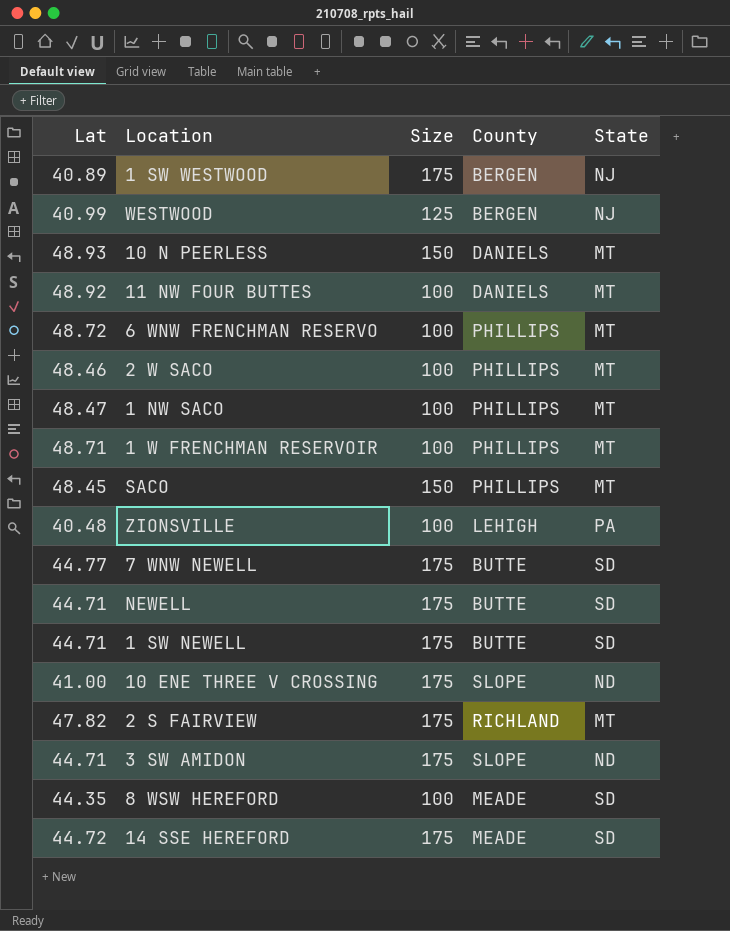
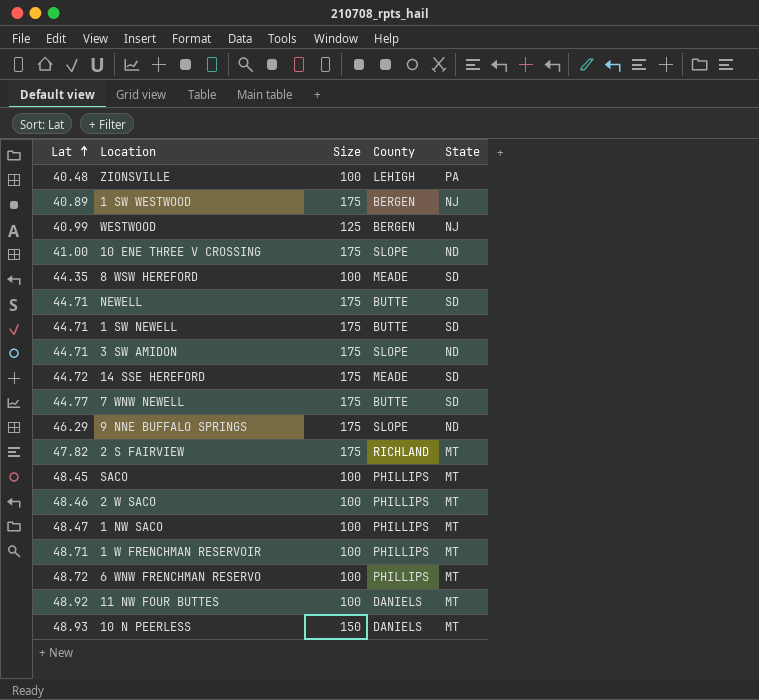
row order: none -> Lat ascending
row 9 NNE BUFFALO SPRINGS: none -> 46.29 | 175 | SLOPE | ND
SACO | Size: 150 -> 100

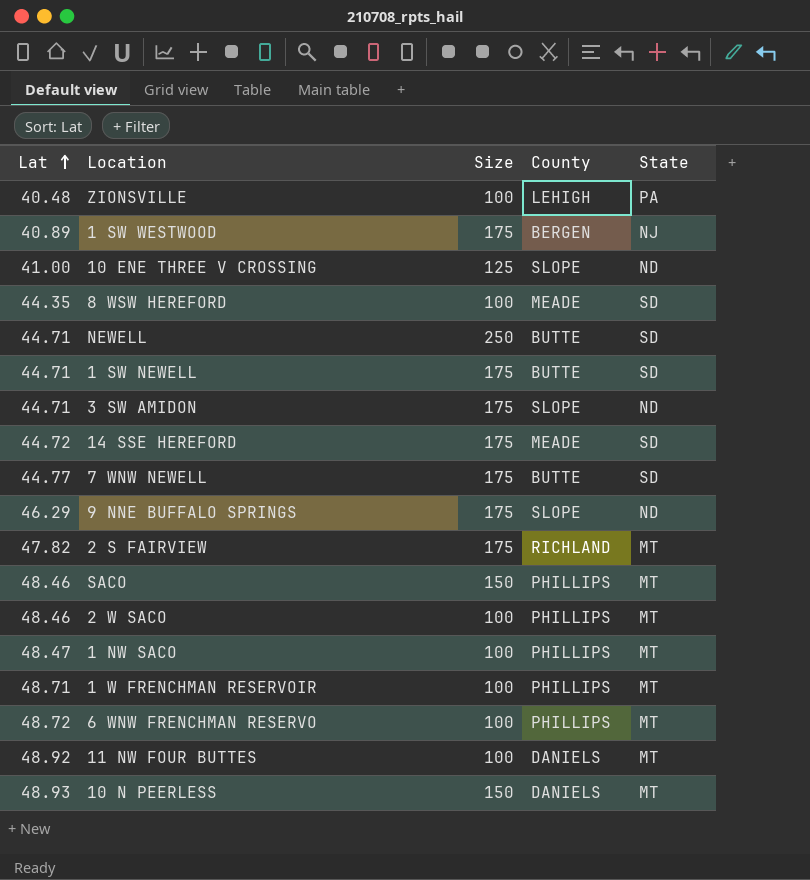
row WESTWOOD: 40.99 | 125 | BERGEN | NJ -> none
10 ENE THREE V CROSSING | Size: 175 -> 125
NEWELL | Size: 175 -> 250
SACO | Lat: 48.45 -> 48.46
SACO | Size: 100 -> 150

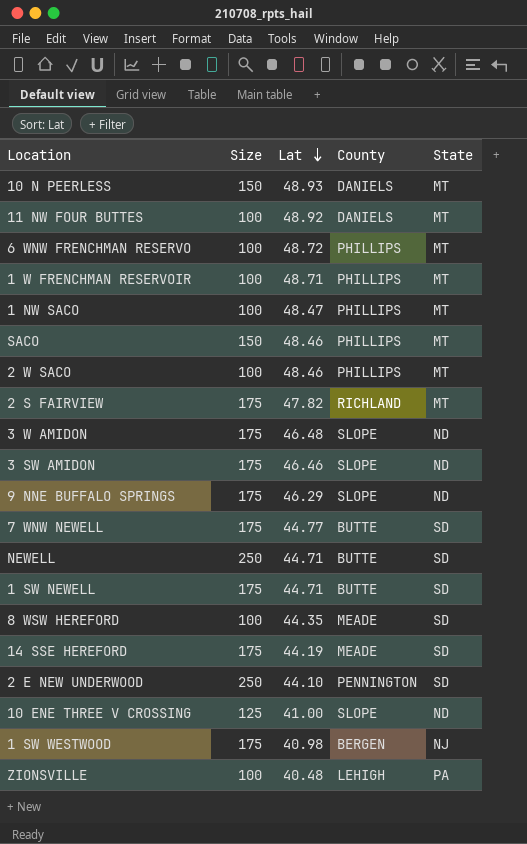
row order: Lat ascending -> Lat descending
column Lat | position: 1 -> 3
row 3 W AMIDON: none -> 175 | 46.48 | SLOPE | ND
3 SW AMIDON | Lat: 44.71 -> 46.46
14 SSE HEREFORD | Lat: 44.72 -> 44.19
row 2 E NEW UNDERWOOD: none -> 250 | 44.10 | PENNINGTON | SD
1 SW WESTWOOD | Lat: 40.89 -> 40.98

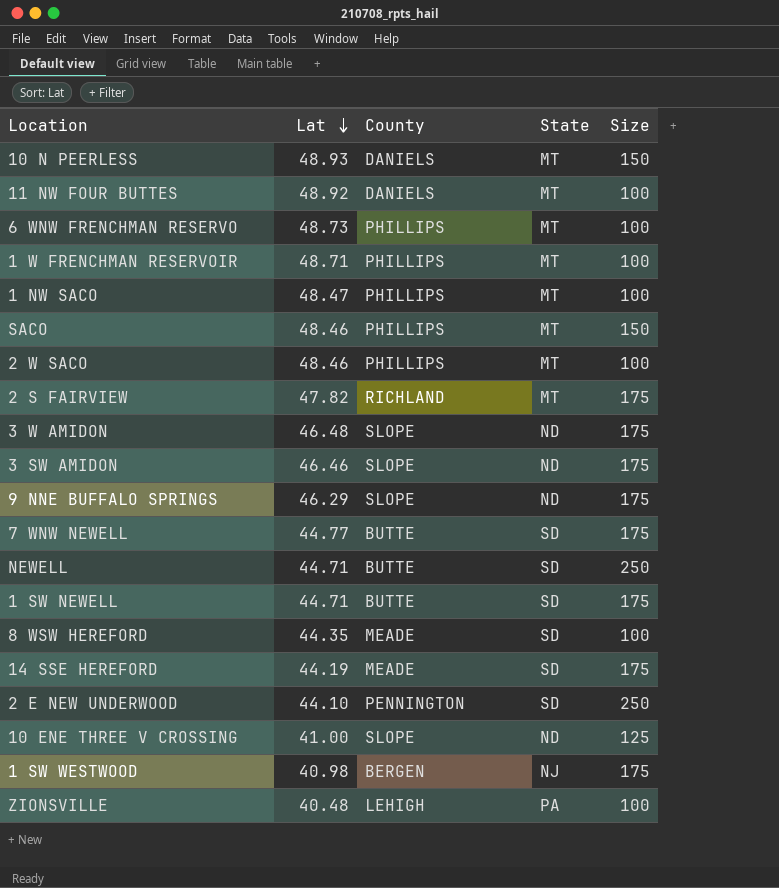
column Size | position: 2 -> 5
6 WNW FRENCHMAN RESERVO | Lat: 48.72 -> 48.73

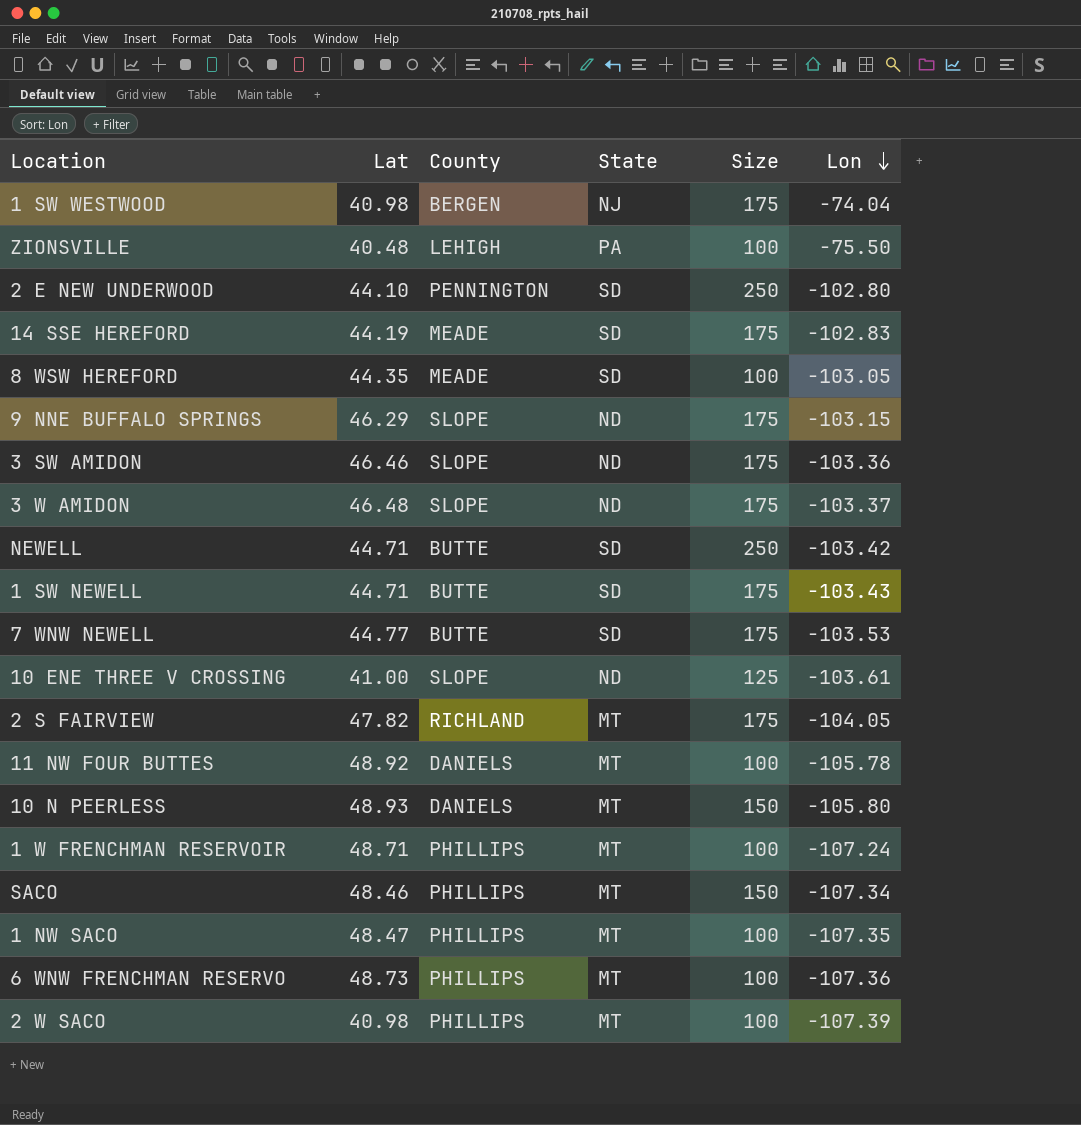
row order: Lat descending -> Lon descending
column Lon | position: none -> 6
2 W SACO | Lat: 48.46 -> 40.98

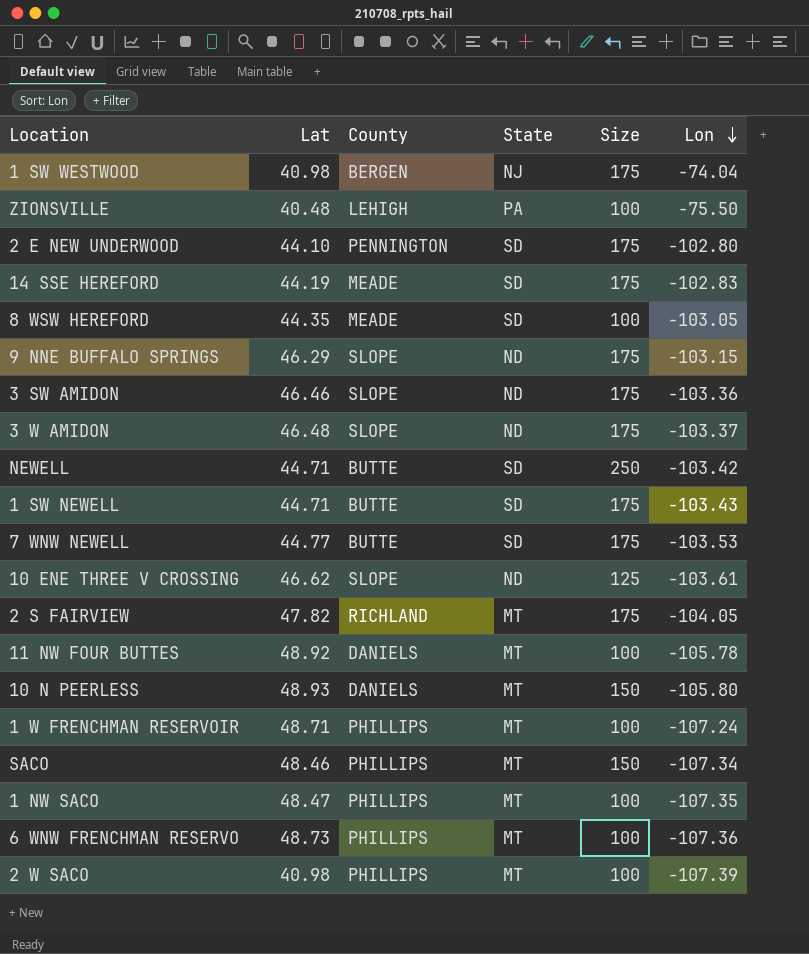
2 E NEW UNDERWOOD | Size: 250 -> 175
10 ENE THREE V CROSSING | Lat: 41.00 -> 46.62

